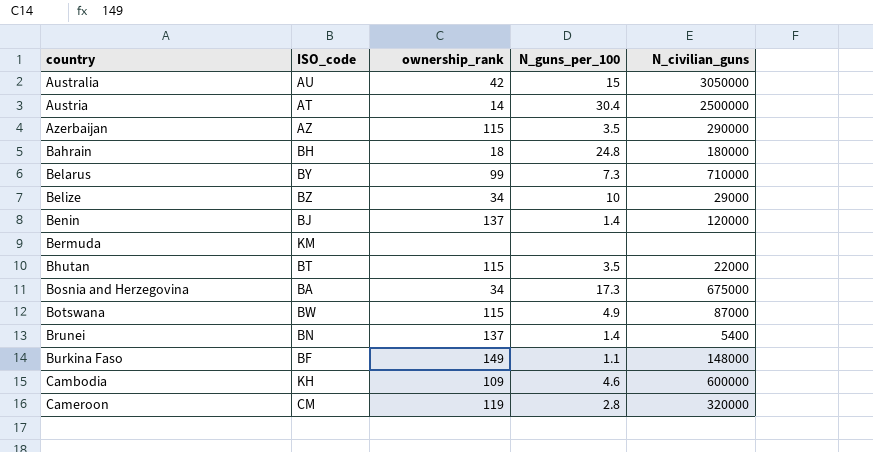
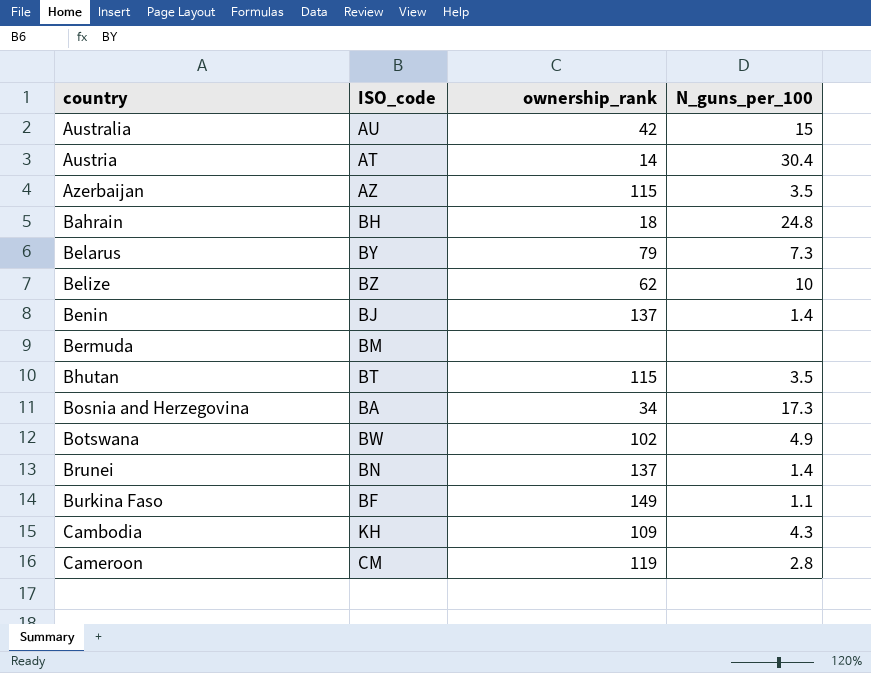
column N_civilian_guns | position: 5 -> none
Belarus | ownership_rank: 99 -> 79
Belize | ownership_rank: 34 -> 62
Bermuda | ISO_code: KM -> BM
Botswana | ownership_rank: 115 -> 102
Cambodia | N_guns_per_100: 4.6 -> 4.3

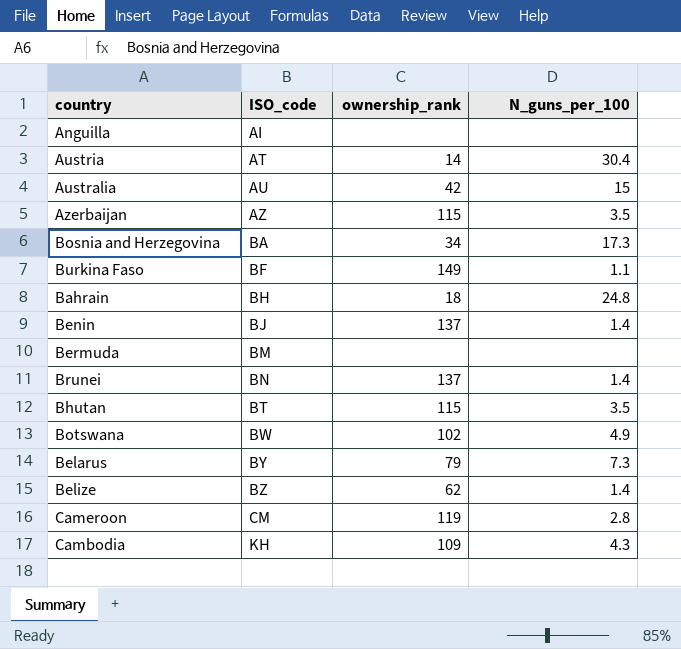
row order: country ascending -> ISO_code ascending
row Anguilla: none -> AI | none | none
Belize | N_guns_per_100: 10 -> 1.4

